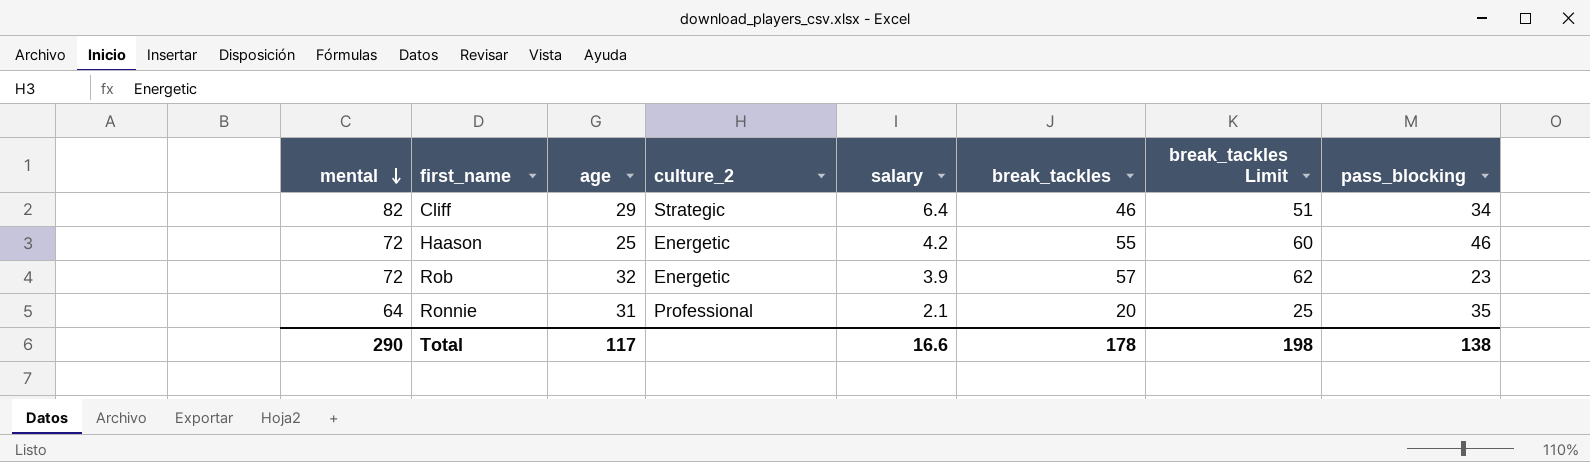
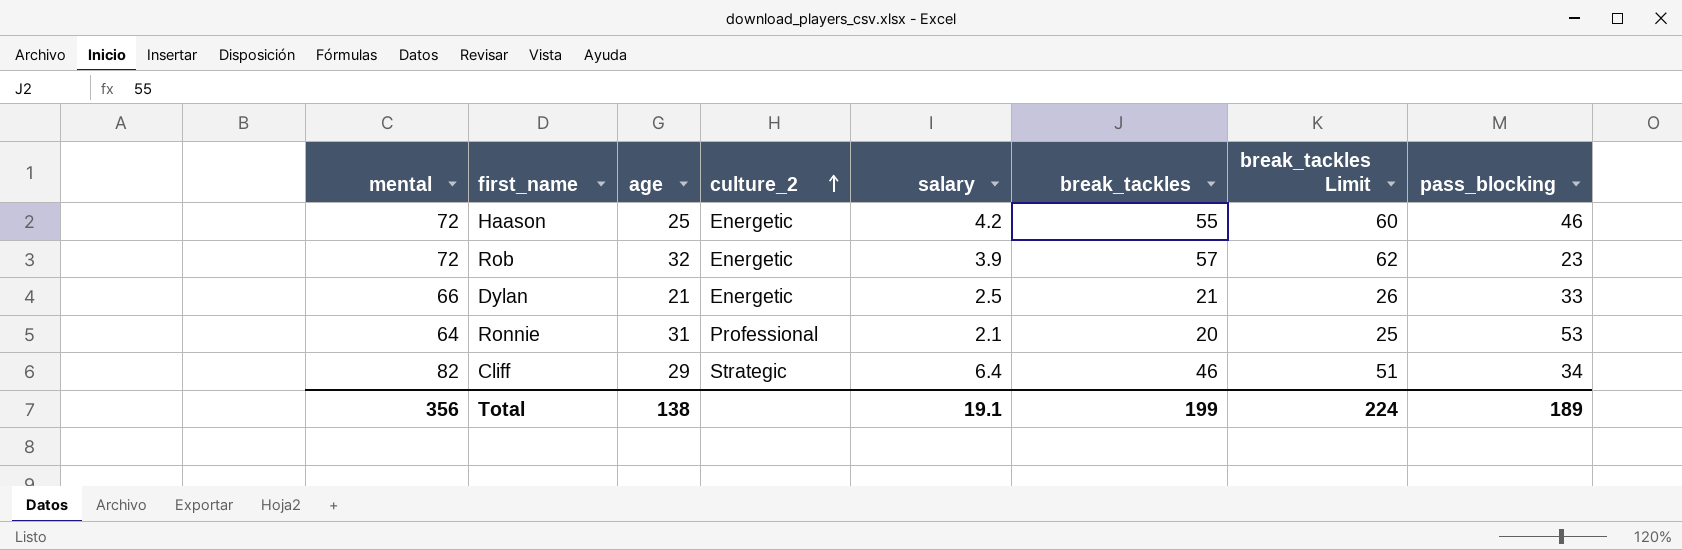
row order: mental descending -> culture_2 ascending
row Dylan: none -> 66 | 21 | Energetic | 2.5 | 21 | 26 | 33
Ronnie | pass_blocking: 35 -> 53
Total | mental: 290 -> 356
Total | age: 117 -> 138
Total | salary: 16.6 -> 19.1
Total | break_tackles: 178 -> 199
Total | break_tackles Limit: 198 -> 224
Total | pass_blocking: 138 -> 189

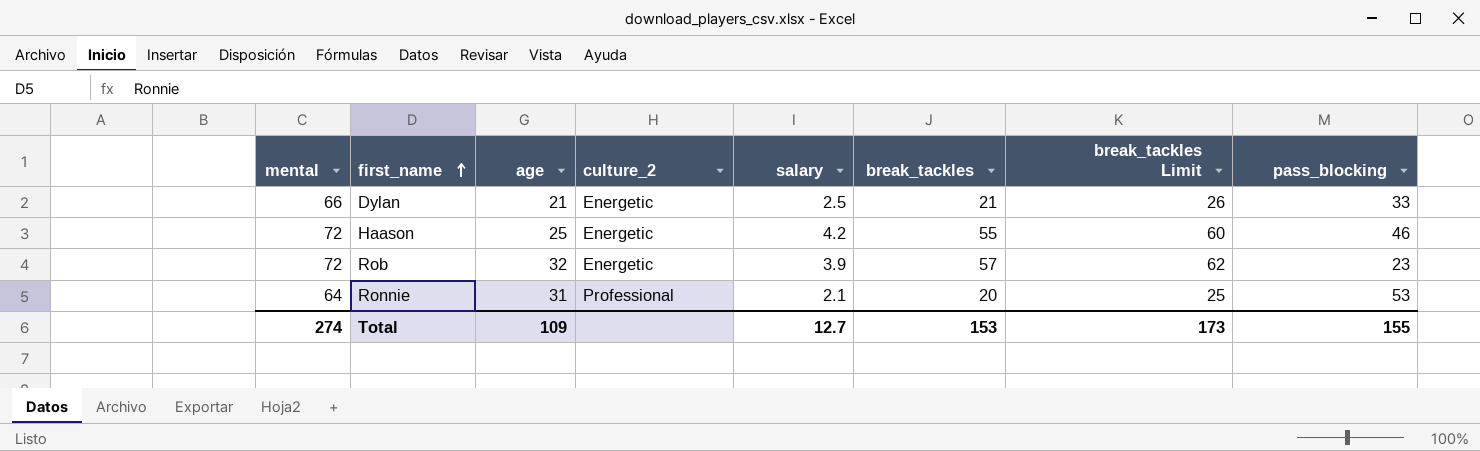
row order: culture_2 ascending -> first_name ascending
row Cliff: 82 | 29 | Strategic | 6.4 | 46 | 51 | 34 -> none
Total | mental: 356 -> 274
Total | age: 138 -> 109
Total | salary: 19.1 -> 12.7
Total | break_tackles: 199 -> 153
Total | break_tackles Limit: 224 -> 173
Total | pass_blocking: 189 -> 155

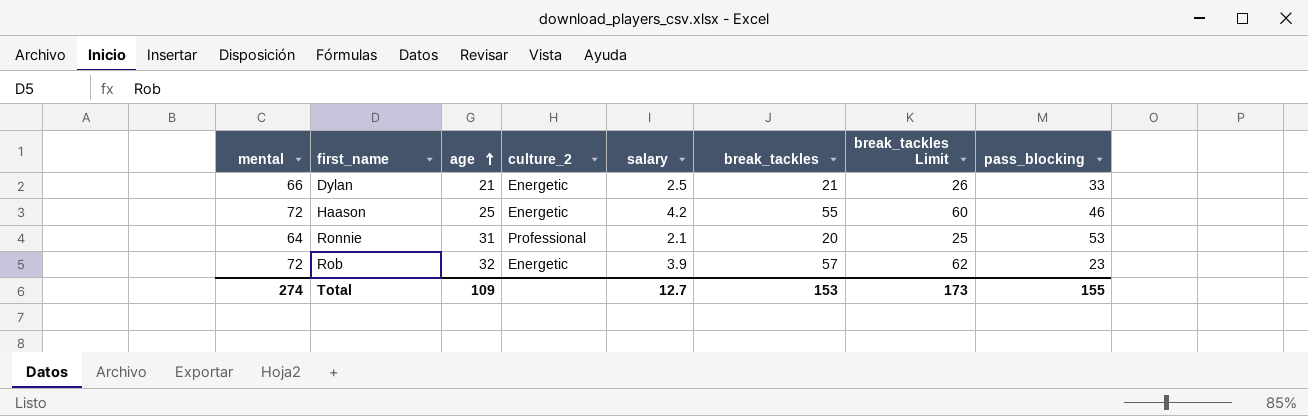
row order: first_name ascending -> age ascending

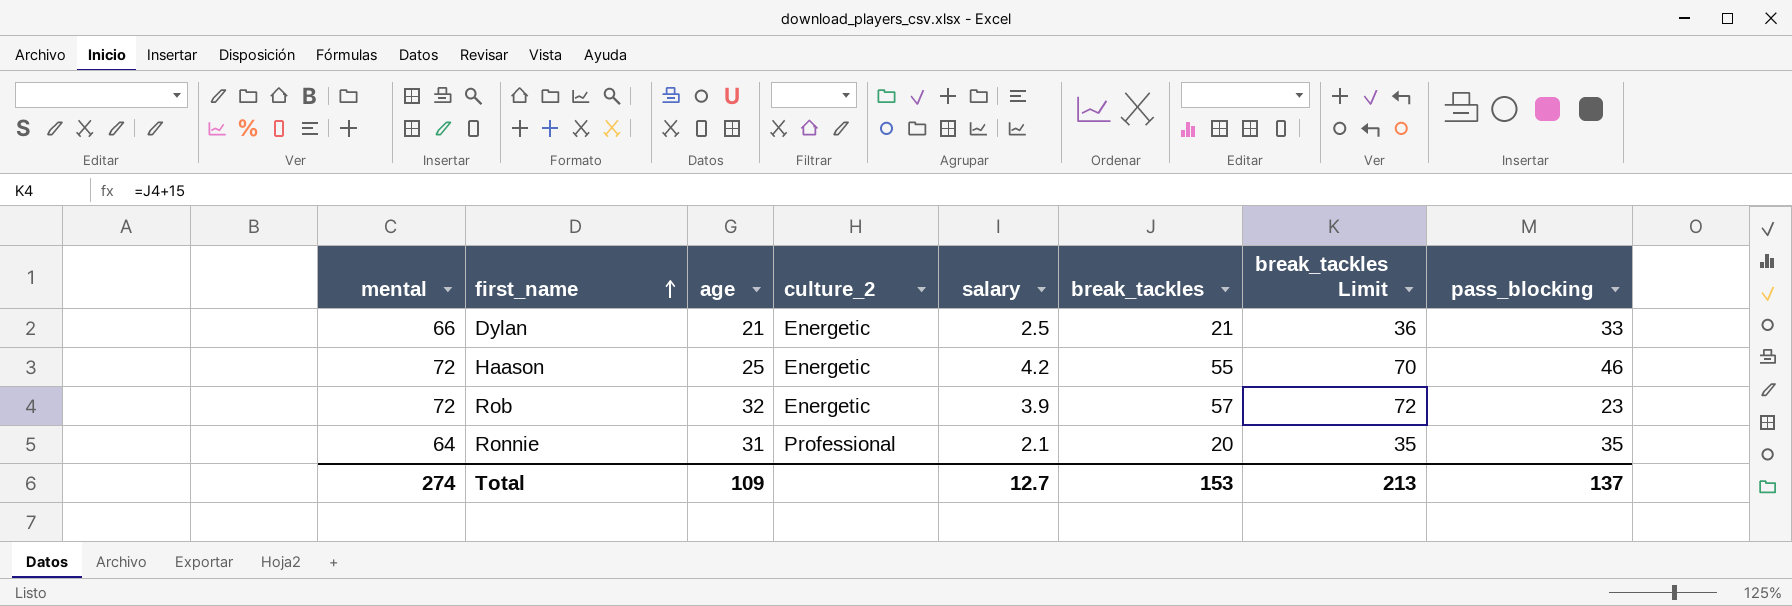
row order: age ascending -> first_name ascending
column break_tackles Limit | formula: [break_tackles] + 5 -> [break_tackles] + 15
Ronnie | pass_blocking: 53 -> 35
Total | break_tackles Limit: 173 -> 213
Total | pass_blocking: 155 -> 137

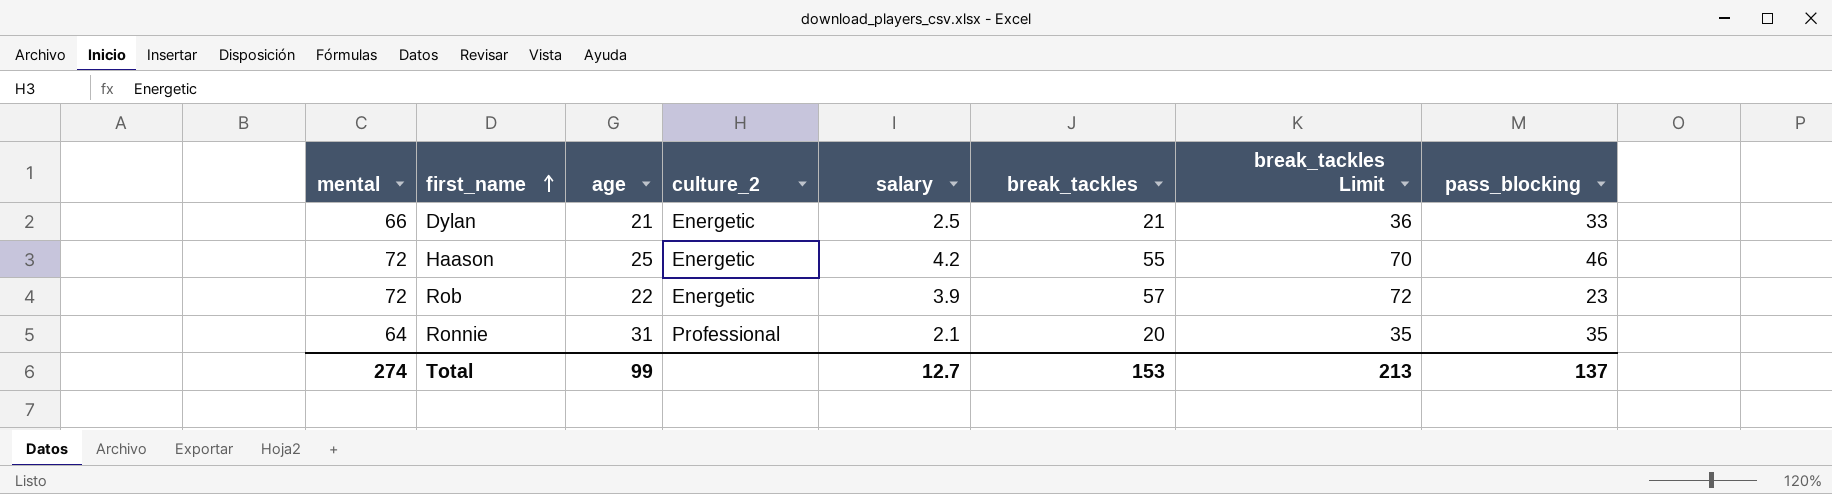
Rob | age: 32 -> 22
Total | age: 109 -> 99

